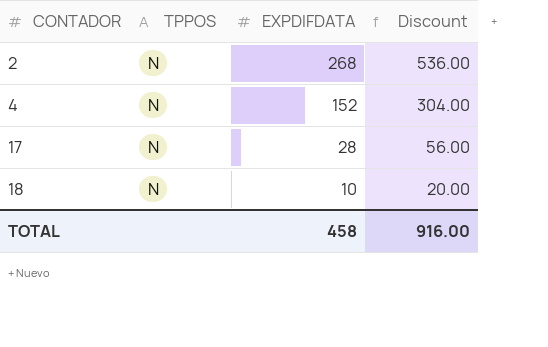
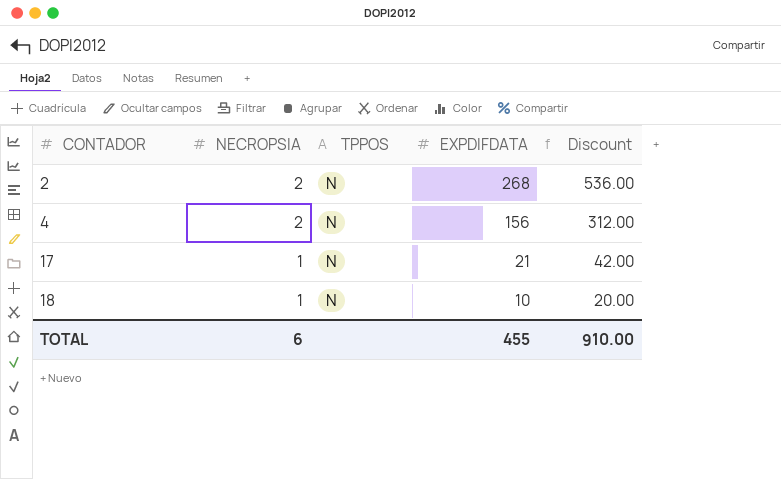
column NECROPSIA | position: none -> 2
4 | EXPDIFDATA: 152 -> 156
4 | Discount: 304.00 -> 312.00
17 | EXPDIFDATA: 28 -> 21
17 | Discount: 56.00 -> 42.00
TOTAL | EXPDIFDATA: 458 -> 455
TOTAL | Discount: 916.00 -> 910.00

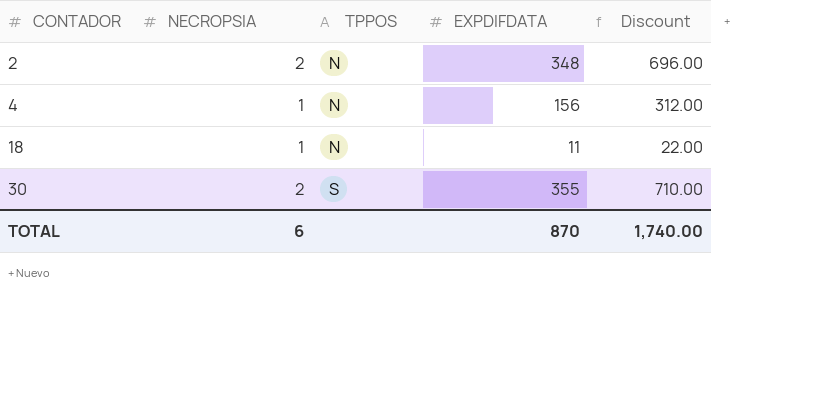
row 17: 1 | N | 21 | 42.00 -> none
2 | EXPDIFDATA: 268 -> 348
2 | Discount: 536.00 -> 696.00
4 | NECROPSIA: 2 -> 1
18 | EXPDIFDATA: 10 -> 11
18 | Discount: 20.00 -> 22.00
row 30: none -> 2 | S | 355 | 710.00
TOTAL | EXPDIFDATA: 455 -> 870
TOTAL | Discount: 910.00 -> 1,740.00

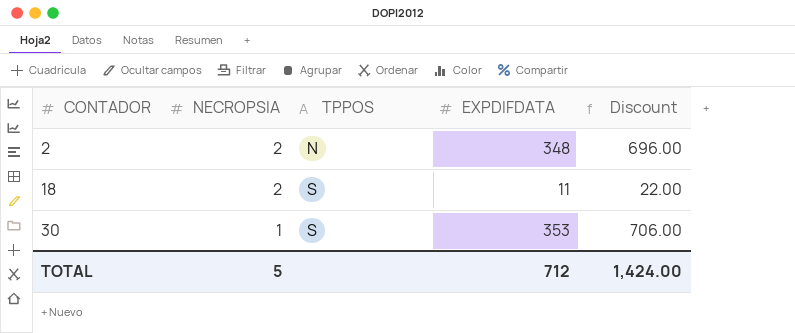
row 4: 1 | N | 156 | 312.00 -> none
18 | NECROPSIA: 1 -> 2
18 | TPPOS: N -> S
30 | NECROPSIA: 2 -> 1
30 | EXPDIFDATA: 355 -> 353
30 | Discount: 710.00 -> 706.00
TOTAL | NECROPSIA: 6 -> 5
TOTAL | EXPDIFDATA: 870 -> 712
TOTAL | Discount: 1,740.00 -> 1,424.00

